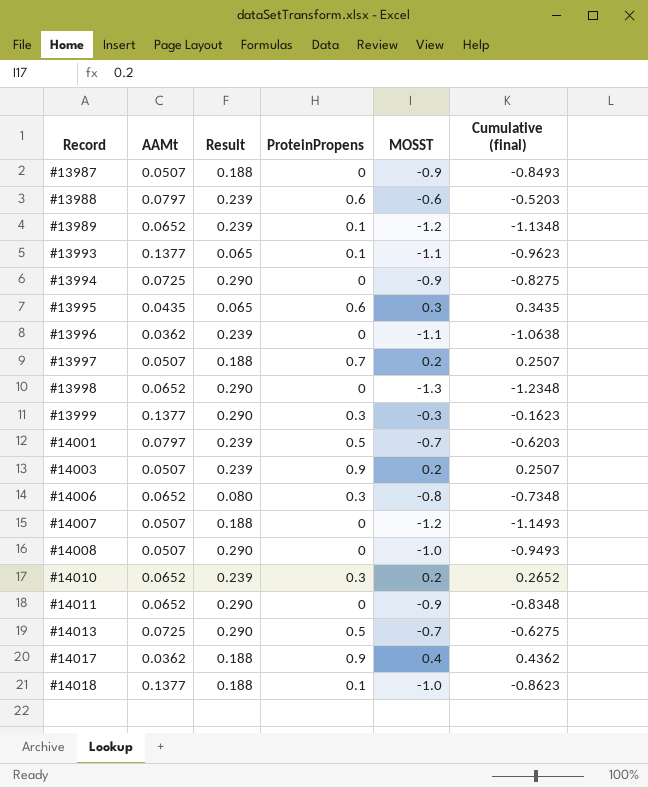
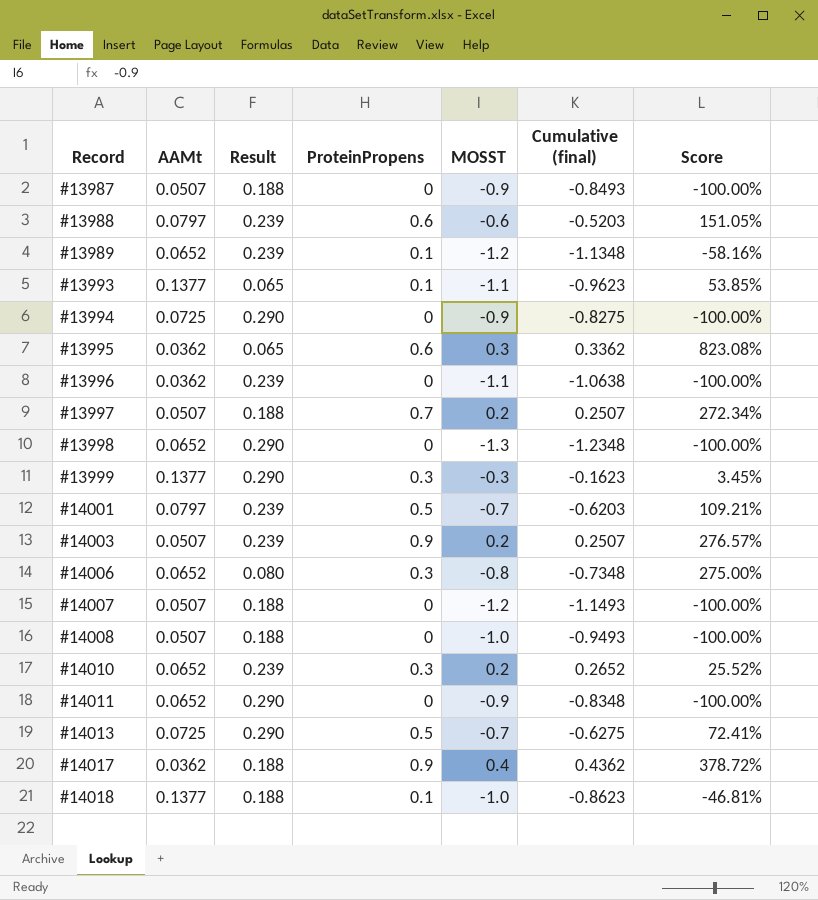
column Score | formula: none -> ([ProteinPropens] - [Result]) / [Result]
#13995 | AAMt: 0.0435 -> 0.0362
#13995 | Cumulative (final): 0.3435 -> 0.3362
#14008 | Result: 0.290 -> 0.188

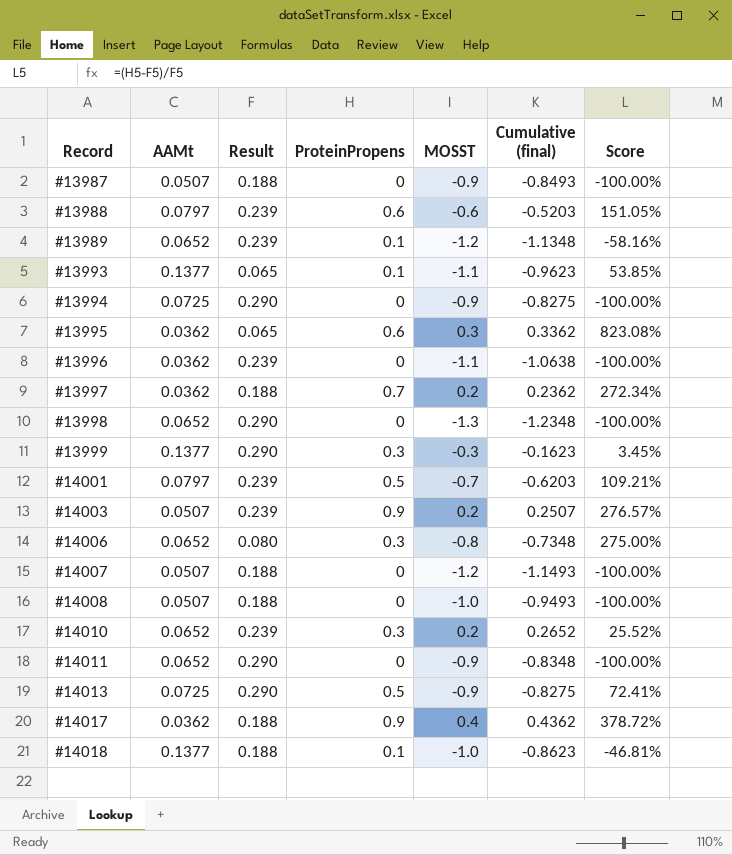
#13997 | AAMt: 0.0507 -> 0.0362
#13997 | Cumulative (final): 0.2507 -> 0.2362
#14013 | MOSST: -0.7 -> -0.9
#14013 | Cumulative (final): -0.6275 -> -0.8275

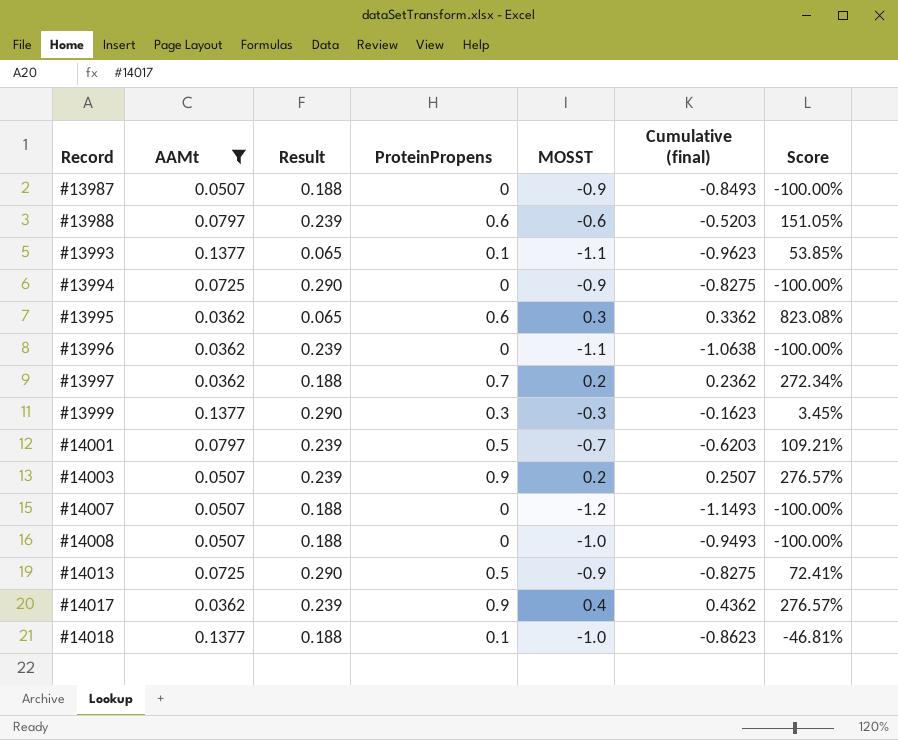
filter: none -> AAMt != 0.0652
#14017 | Result: 0.188 -> 0.239
#14017 | Score: 378.72% -> 276.57%

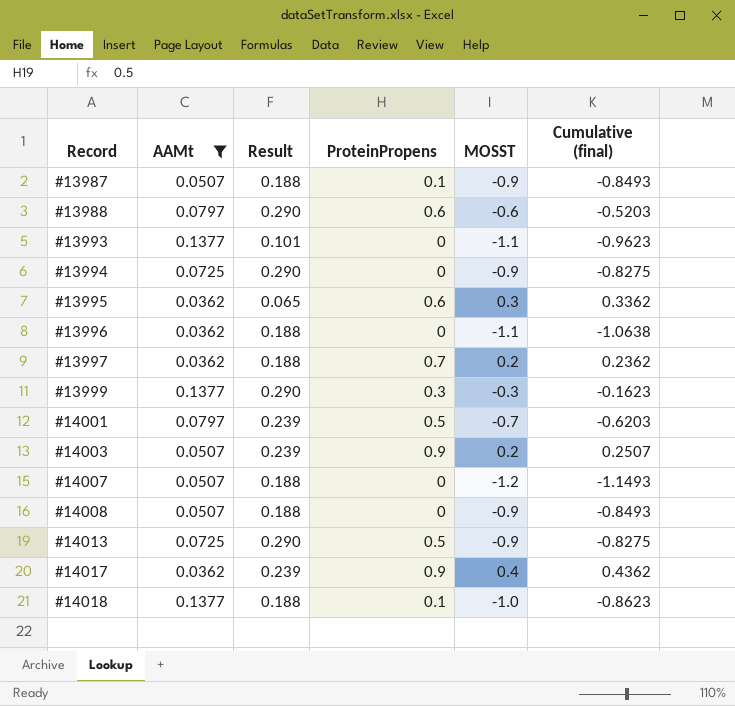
column Score | formula: ([ProteinPropens] - [Result]) / [Result] -> none
#13987 | ProteinPropens: 0 -> 0.1
#13988 | Result: 0.239 -> 0.290
#13993 | Result: 0.065 -> 0.101
#13993 | ProteinPropens: 0.1 -> 0
#13996 | Result: 0.239 -> 0.188
#14008 | MOSST: -1.0 -> -0.9
#14008 | Cumulative (final): -0.9493 -> -0.8493

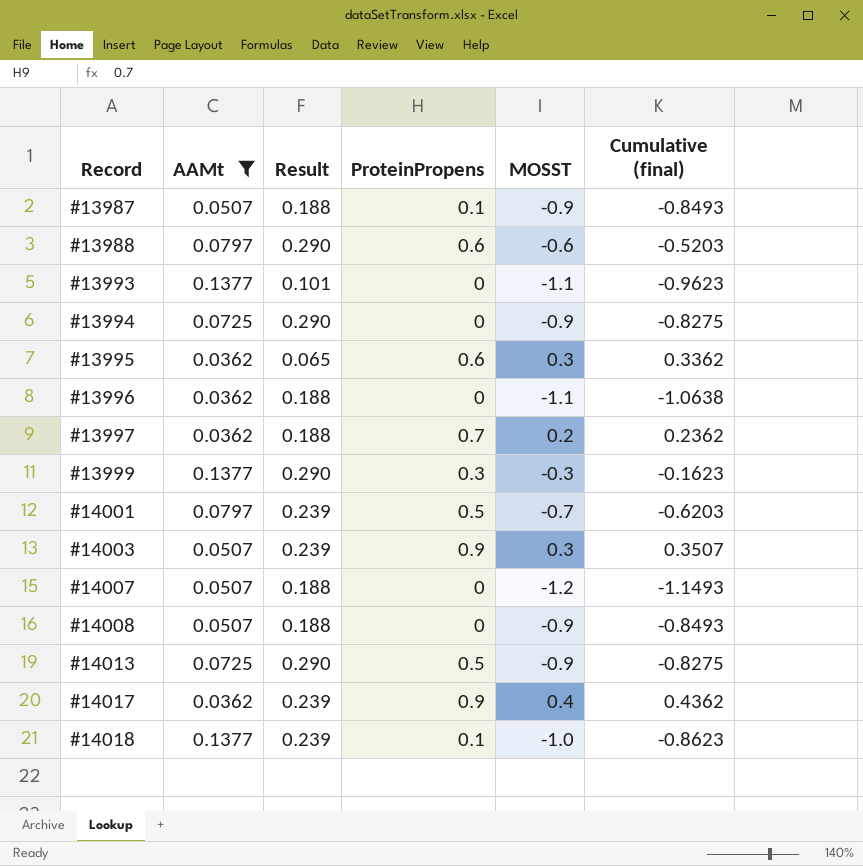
#14003 | MOSST: 0.2 -> 0.3
#14003 | Cumulative (final): 0.2507 -> 0.3507
#14018 | Result: 0.188 -> 0.239

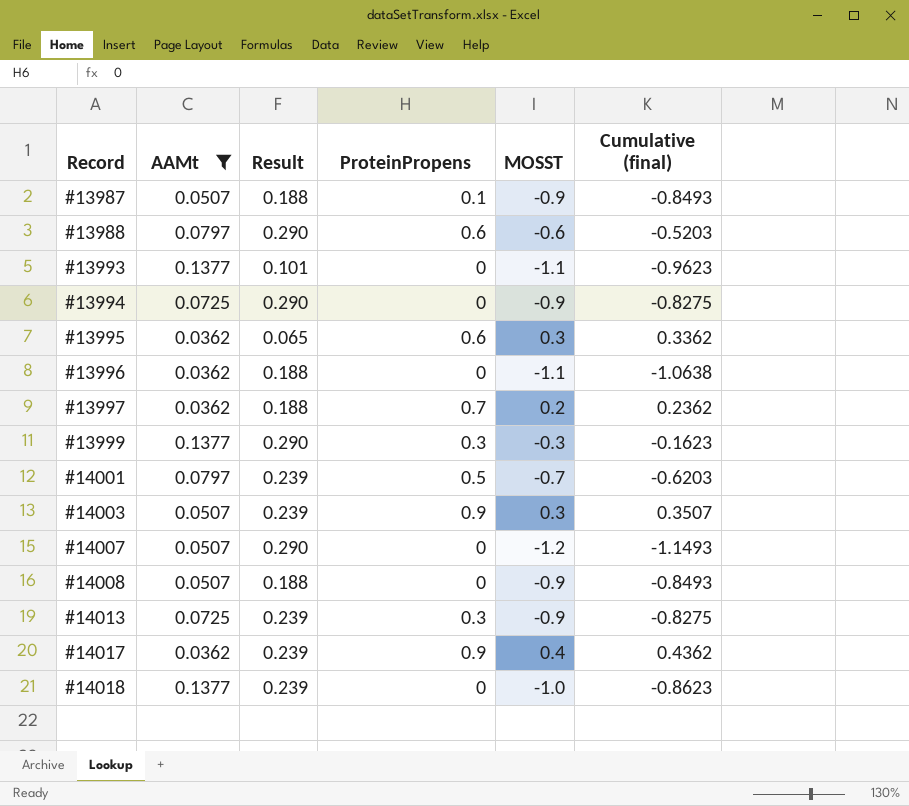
#14007 | Result: 0.188 -> 0.290
#14013 | Result: 0.290 -> 0.239
#14013 | ProteinPropens: 0.5 -> 0.3
#14018 | ProteinPropens: 0.1 -> 0

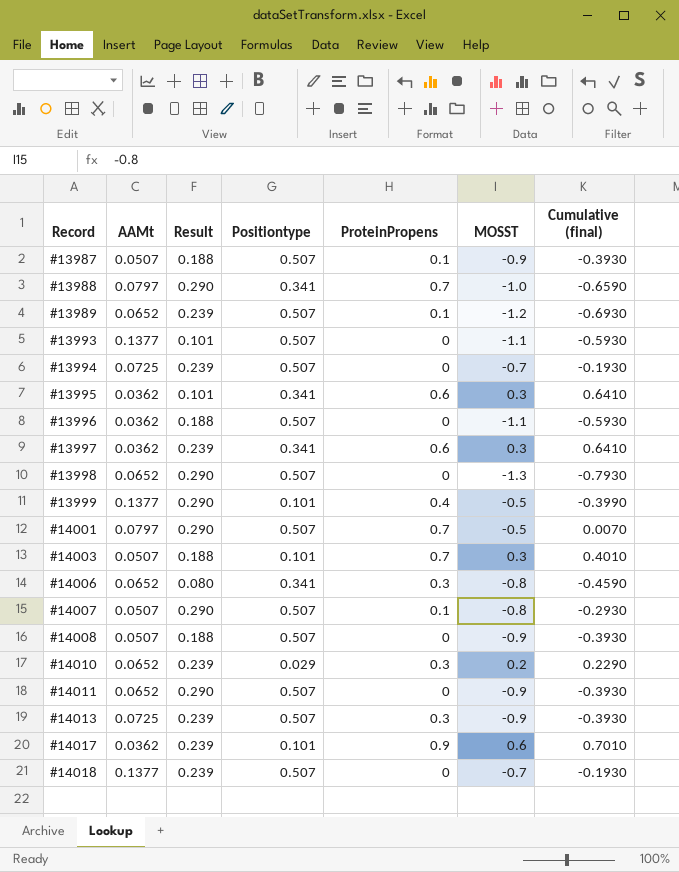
filter: AAMt != 0.0652 -> none
column Positiontype | position: none -> 4
column Cumulative (final) | formula: [AAMt] + [MOSST] -> [Positiontype] + [MOSST]
#13988 | ProteinPropens: 0.6 -> 0.7
#13988 | MOSST: -0.6 -> -1.0
#13994 | Result: 0.290 -> 0.239
#13994 | MOSST: -0.9 -> -0.7
#13995 | Result: 0.065 -> 0.101
#13997 | Result: 0.188 -> 0.239
#13997 | ProteinPropens: 0.7 -> 0.6
#13997 | MOSST: 0.2 -> 0.3
#13999 | ProteinPropens: 0.3 -> 0.4
#13999 | MOSST: -0.3 -> -0.5
#14001 | Result: 0.239 -> 0.290
#14001 | ProteinPropens: 0.5 -> 0.7
#14001 | MOSST: -0.7 -> -0.5
#14003 | Result: 0.239 -> 0.188
#14003 | ProteinPropens: 0.9 -> 0.7
#14007 | ProteinPropens: 0 -> 0.1
#14007 | MOSST: -1.2 -> -0.8
#14017 | MOSST: 0.4 -> 0.6
#14018 | MOSST: -1.0 -> -0.7

